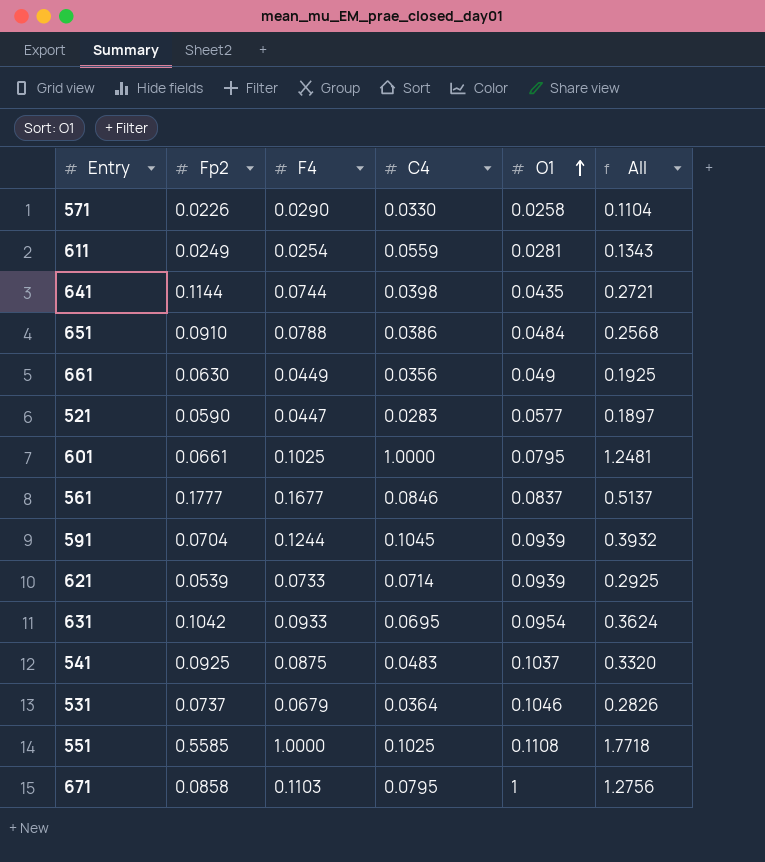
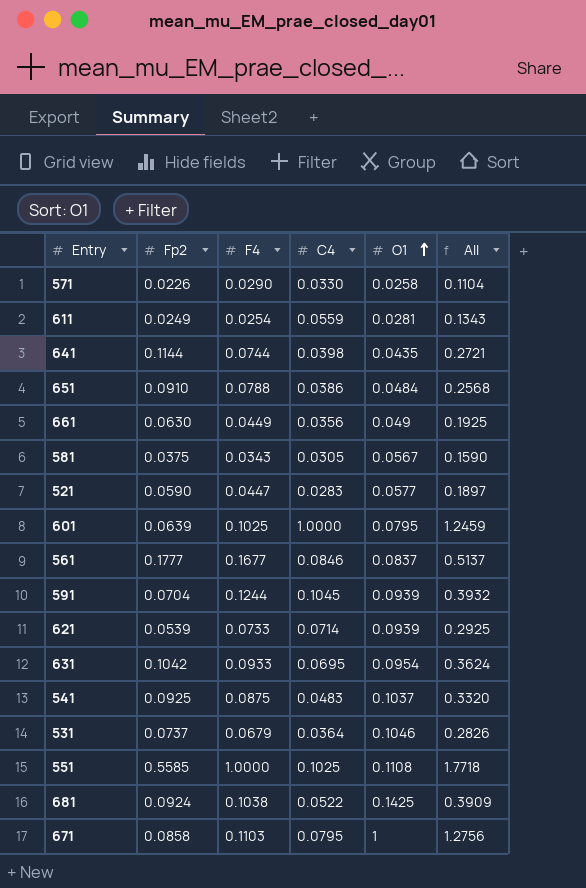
row 581: none -> 0.0375 | 0.0343 | 0.0305 | 0.0567 | 0.1590
601 | Fp2: 0.0661 -> 0.0639
601 | All: 1.2481 -> 1.2459
row 681: none -> 0.0924 | 0.1038 | 0.0522 | 0.1425 | 0.3909

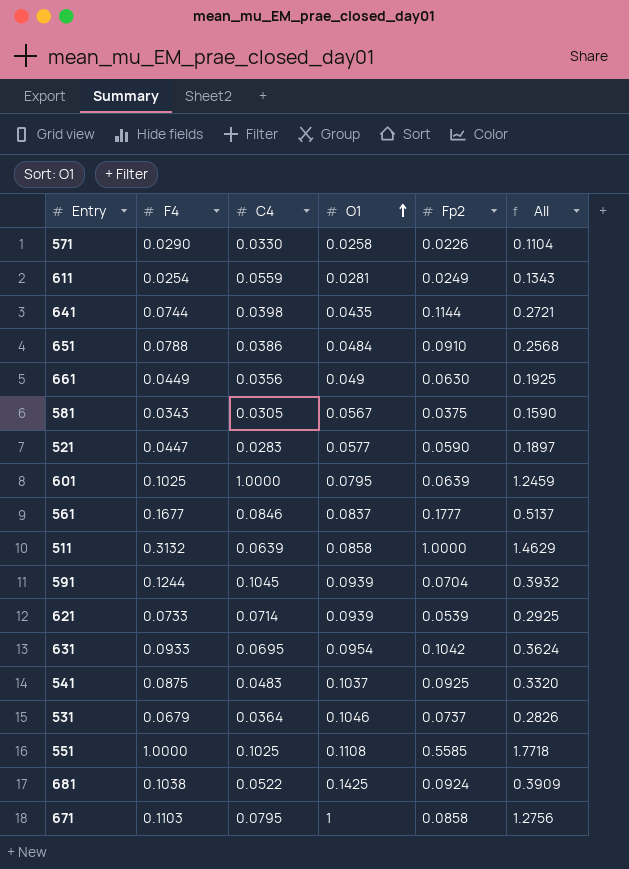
column Fp2 | position: 2 -> 5
row 511: none -> 0.3132 | 0.0639 | 0.0858 | 1.0000 | 1.4629

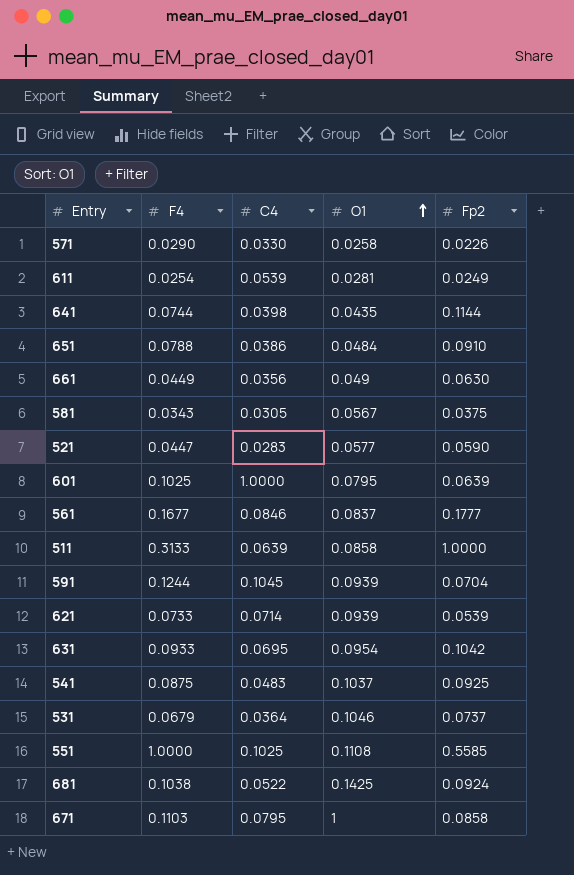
column All | formula: [F4] + [C4] + [O1] + [Fp2] -> none
611 | C4: 0.0559 -> 0.0539
511 | F4: 0.3132 -> 0.3133

